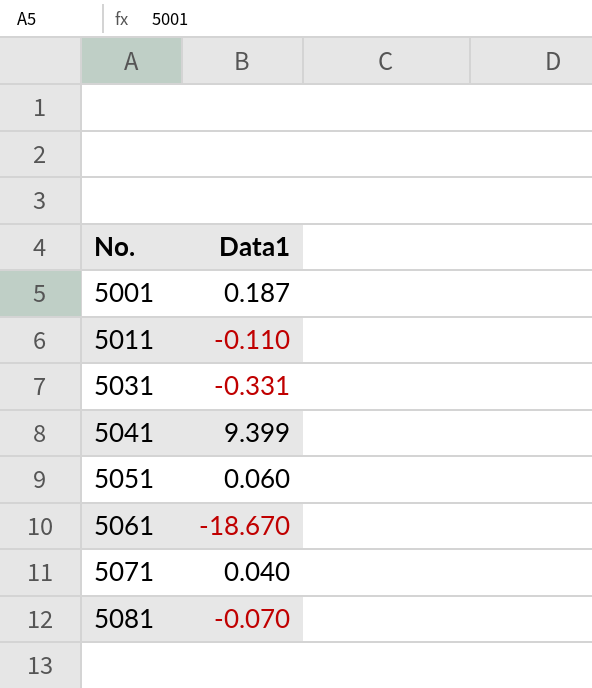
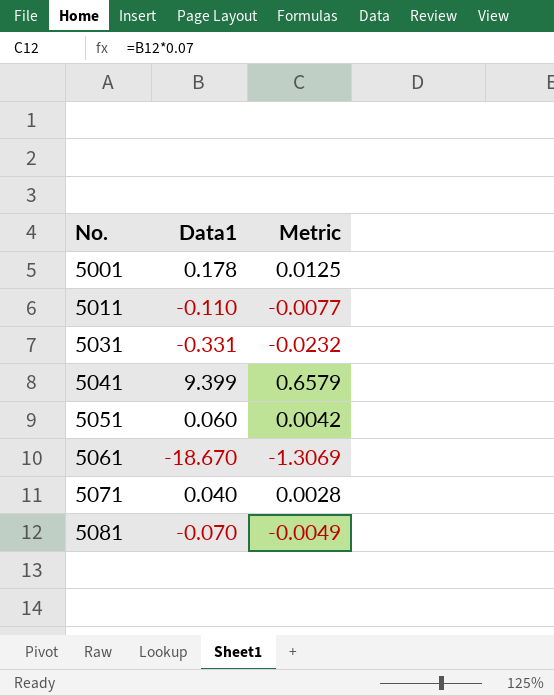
column Metric | formula: none -> [Data1] * 0.07
5001 | Data1: 0.187 -> 0.178

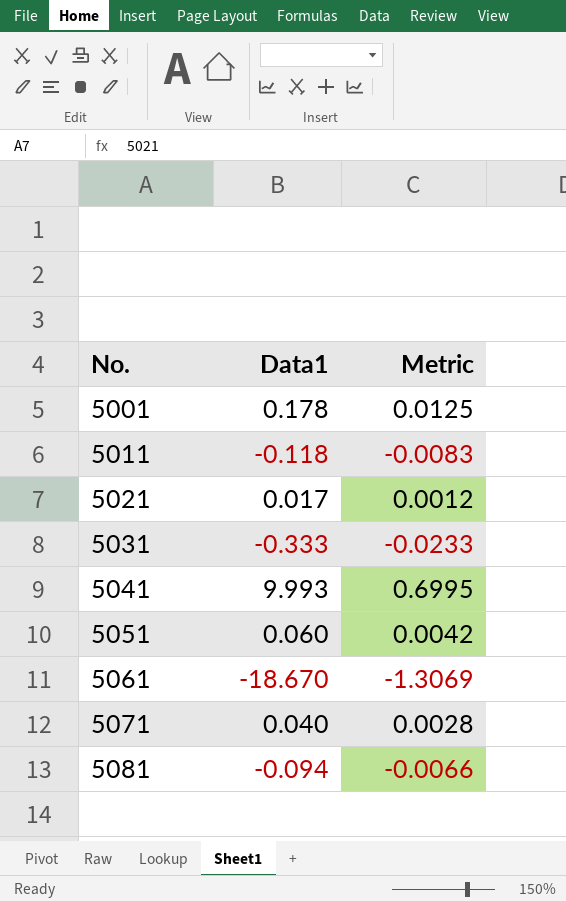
5011 | Data1: -0.110 -> -0.118
5011 | Metric: -0.0077 -> -0.0083
row 5021: none -> 0.017 | 0.0012
5031 | Data1: -0.331 -> -0.333
5031 | Metric: -0.0232 -> -0.0233
5041 | Data1: 9.399 -> 9.993
5041 | Metric: 0.6579 -> 0.6995
5081 | Data1: -0.070 -> -0.094
5081 | Metric: -0.0049 -> -0.0066

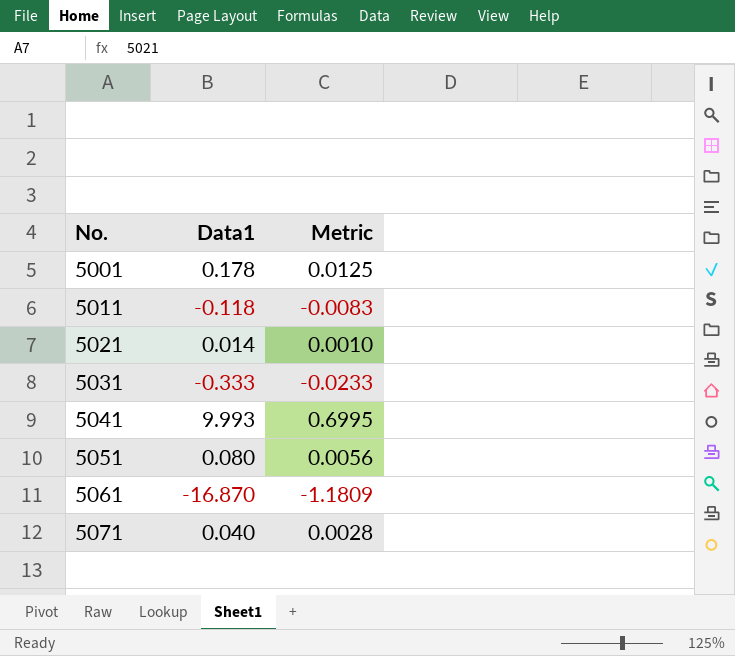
row 5081: -0.094 | -0.0066 -> none
5021 | Data1: 0.017 -> 0.014
5021 | Metric: 0.0012 -> 0.0010
5051 | Data1: 0.060 -> 0.080
5051 | Metric: 0.0042 -> 0.0056
5061 | Data1: -18.670 -> -16.870
5061 | Metric: -1.3069 -> -1.1809

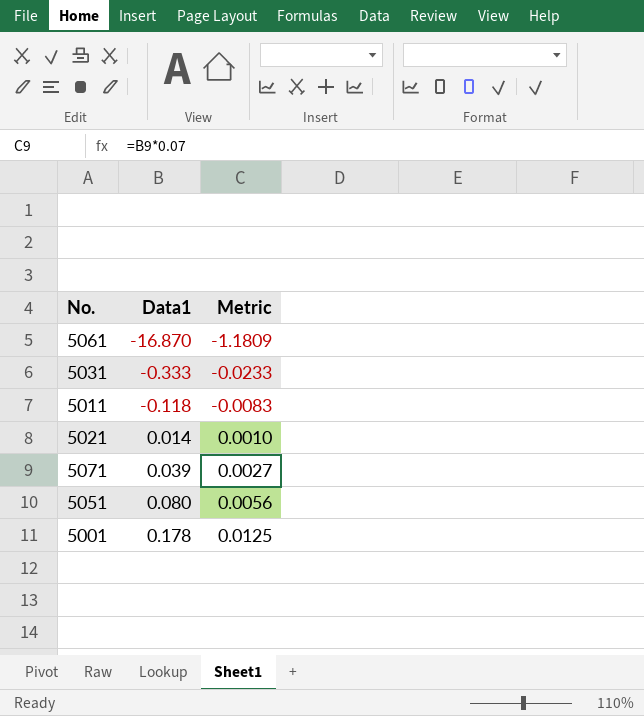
row order: No. ascending -> Data1 ascending
row 5041: 9.993 | 0.6995 -> none
5071 | Data1: 0.040 -> 0.039
5071 | Metric: 0.0028 -> 0.0027

